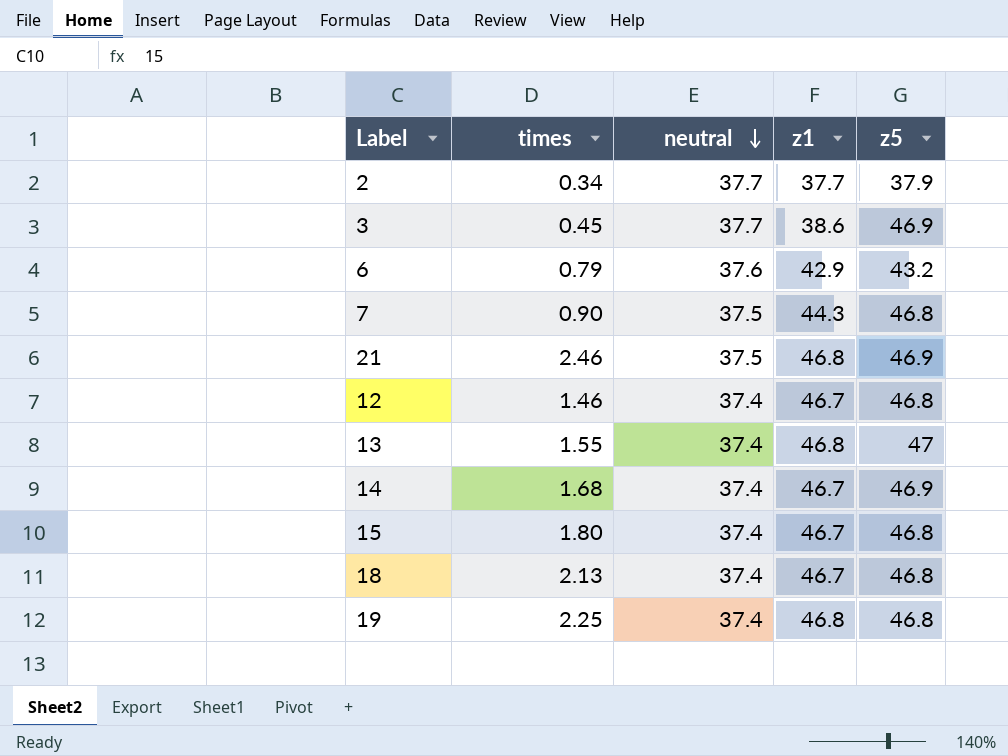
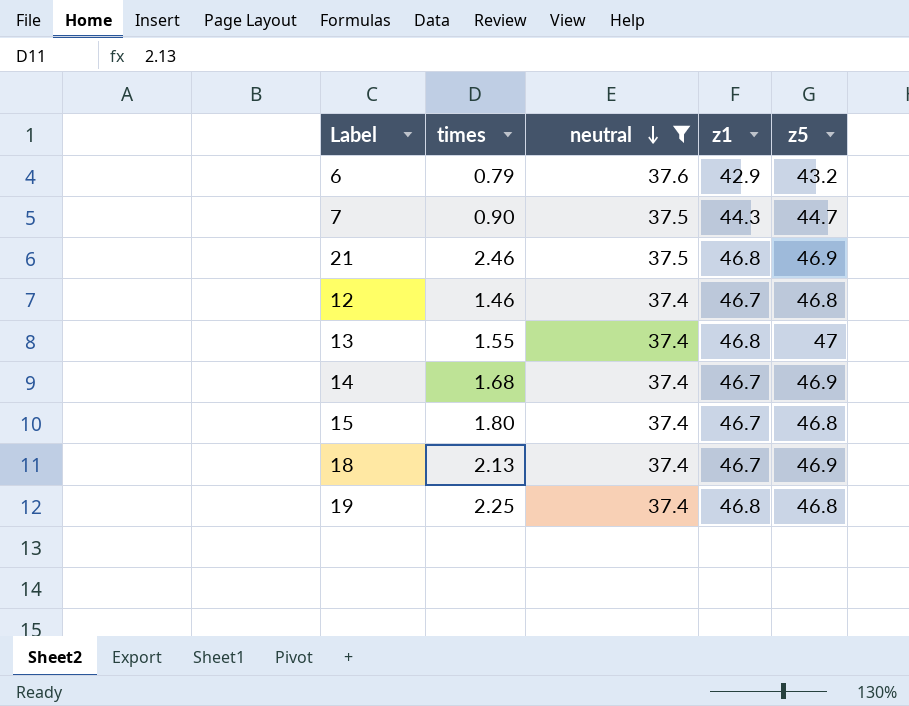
filter: none -> neutral != 37.7
7 | z5: 46.8 -> 44.7
18 | z5: 46.8 -> 46.9

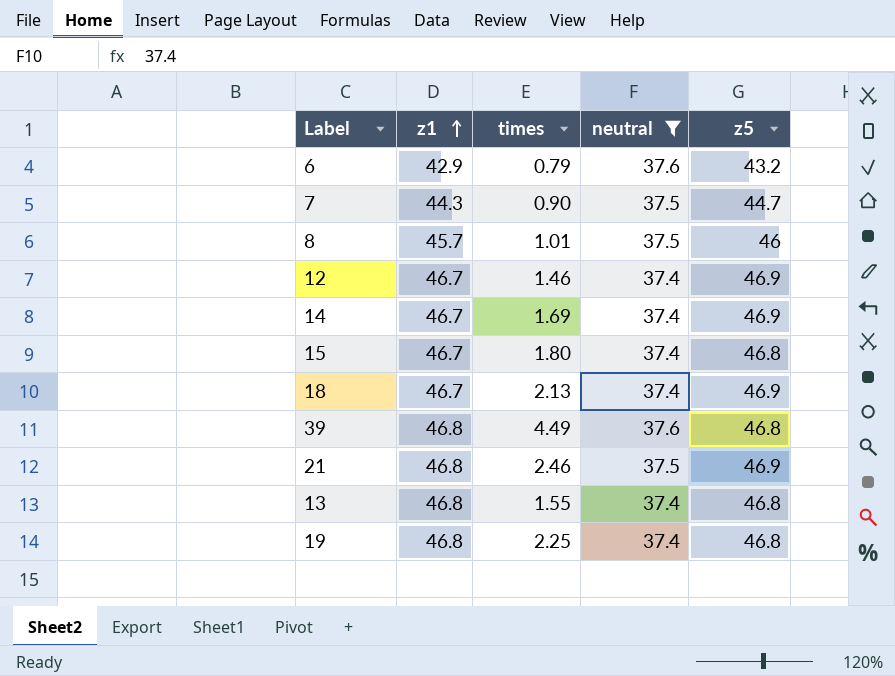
row order: neutral descending -> z1 ascending
column z1 | position: 4 -> 2
row 8: none -> 45.7 | 1.01 | 37.5 | 46
12 | z5: 46.8 -> 46.9
14 | times: 1.68 -> 1.69
row 39: none -> 46.8 | 4.49 | 37.6 | 46.8
13 | z5: 47 -> 46.8

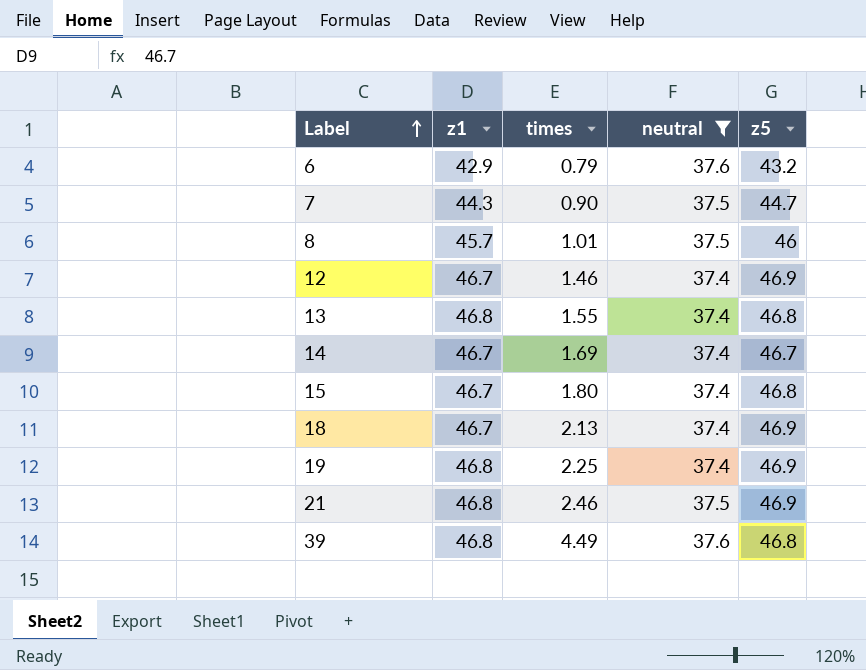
row order: z1 ascending -> Label ascending
14 | z5: 46.9 -> 46.7
19 | z5: 46.8 -> 46.9

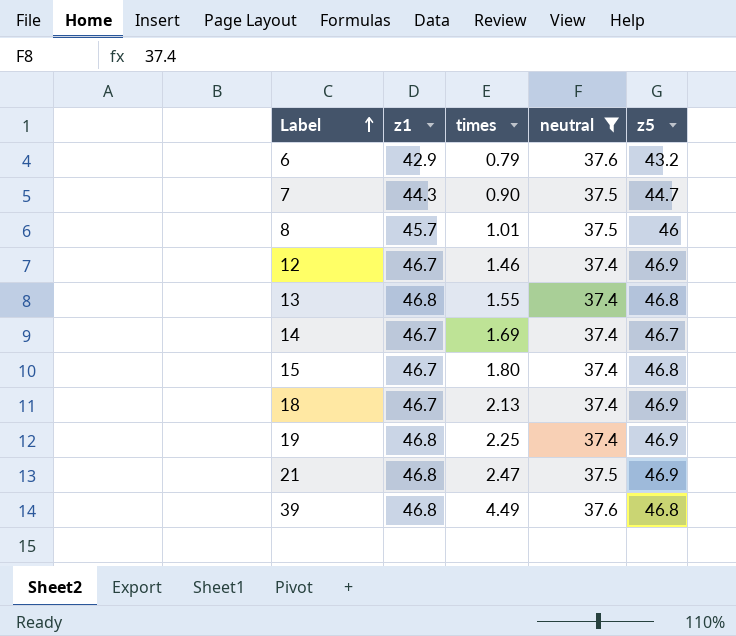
21 | times: 2.46 -> 2.47

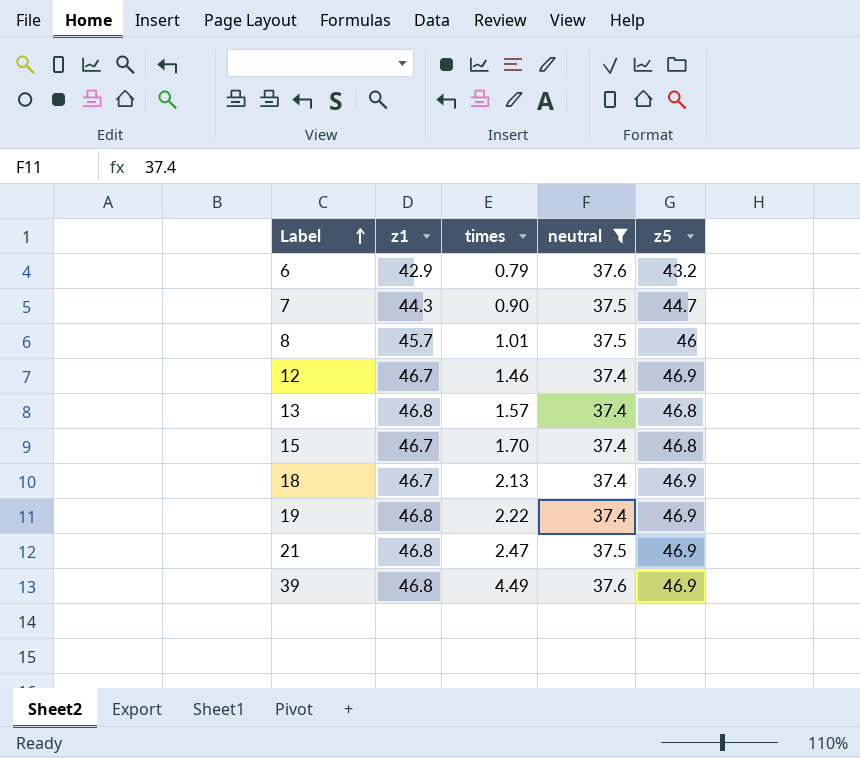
row 14: 46.7 | 1.69 | 37.4 | 46.7 -> none
13 | times: 1.55 -> 1.57
15 | times: 1.80 -> 1.70
19 | times: 2.25 -> 2.22
39 | z5: 46.8 -> 46.9

